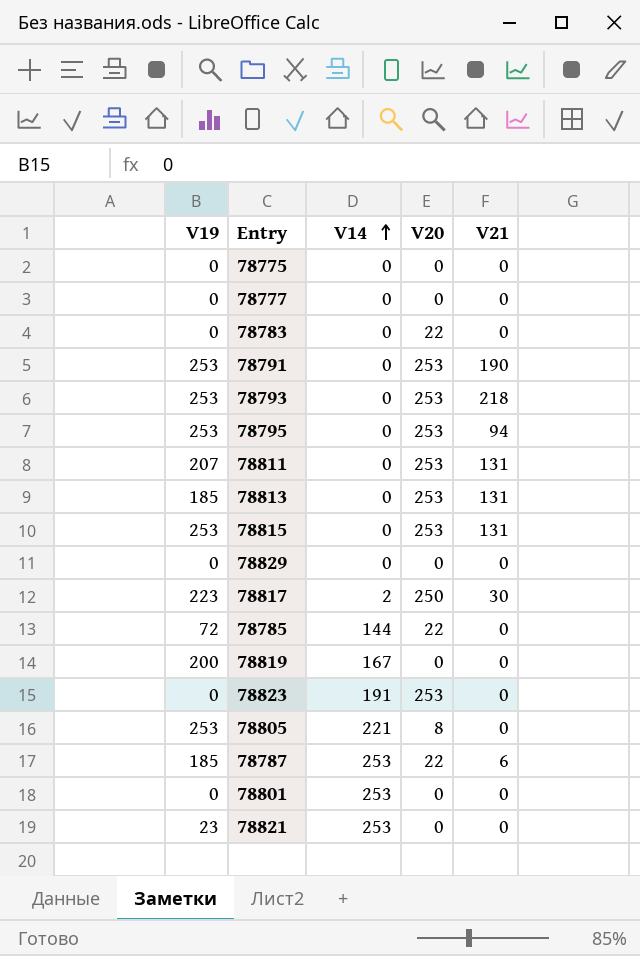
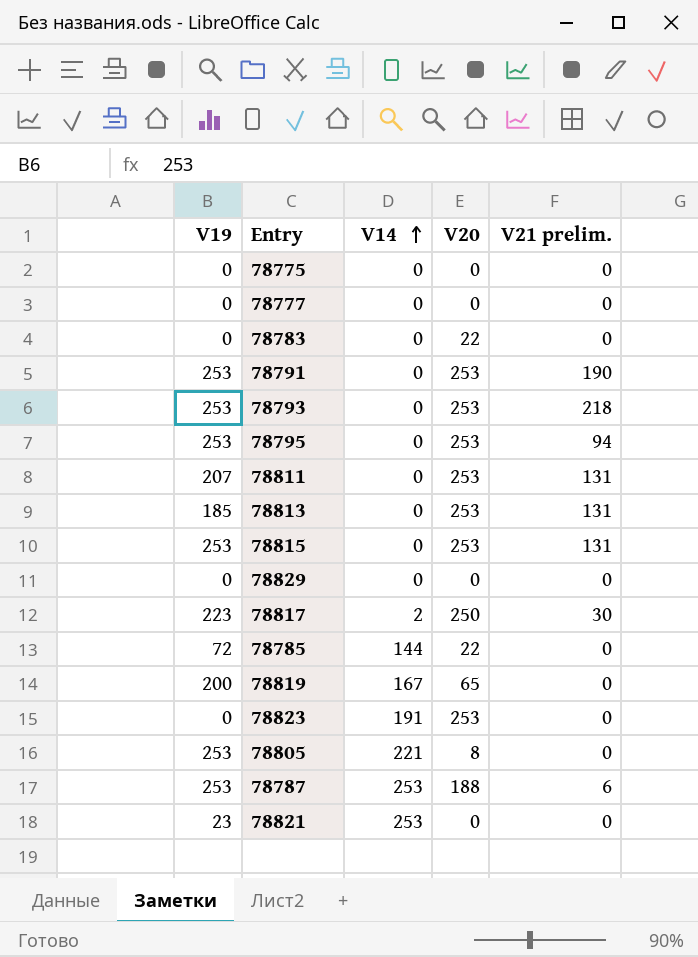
column name: V21 -> V21 prelim.
row 78801: 0 | 253 | 0 | 0 -> none
78819 | V20: 0 -> 65
78787 | V19: 185 -> 253
78787 | V20: 22 -> 188

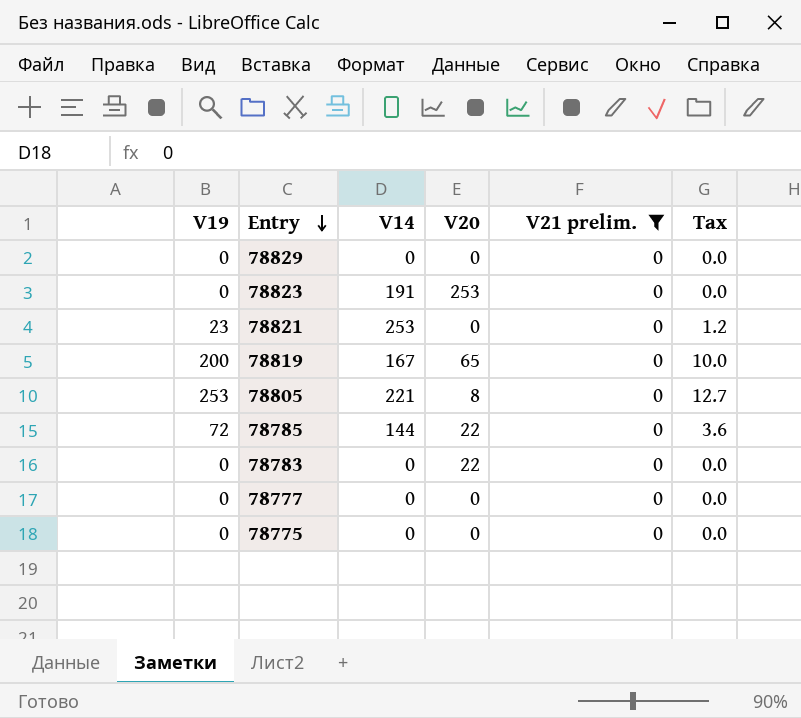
filter: none -> V21 prelim. = 0
row order: V14 ascending -> Entry descending
column Tax | formula: none -> [V19] * 0.05

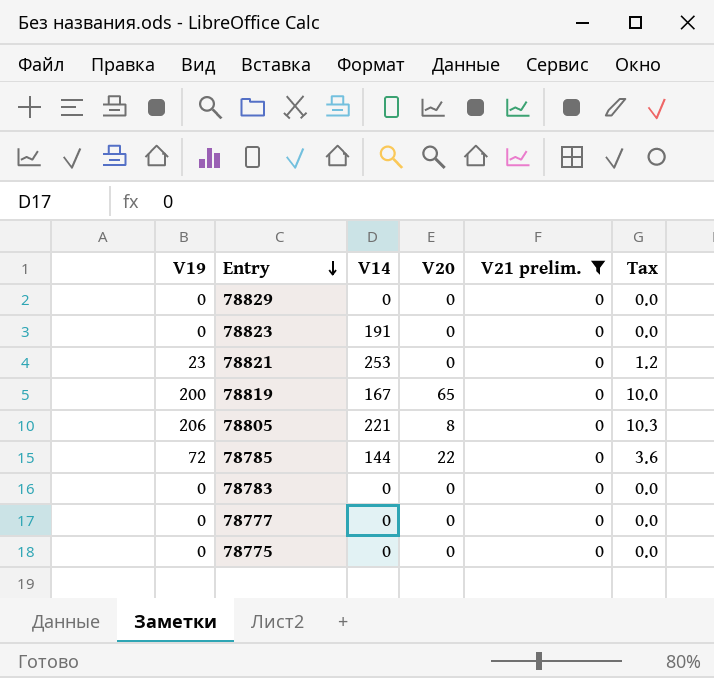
78823 | V20: 253 -> 0
78805 | V19: 253 -> 206
78805 | Tax: 12.7 -> 10.3
78783 | V20: 22 -> 0

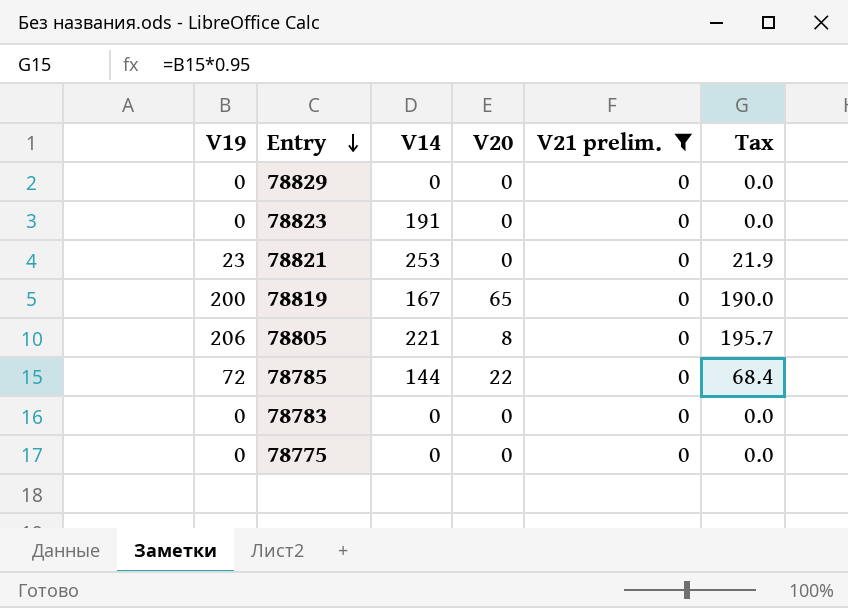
column Tax | formula: [V19] * 0.05 -> [V19] * 0.95
row 78777: 0 | 0 | 0 | 0 | 0.0 -> none

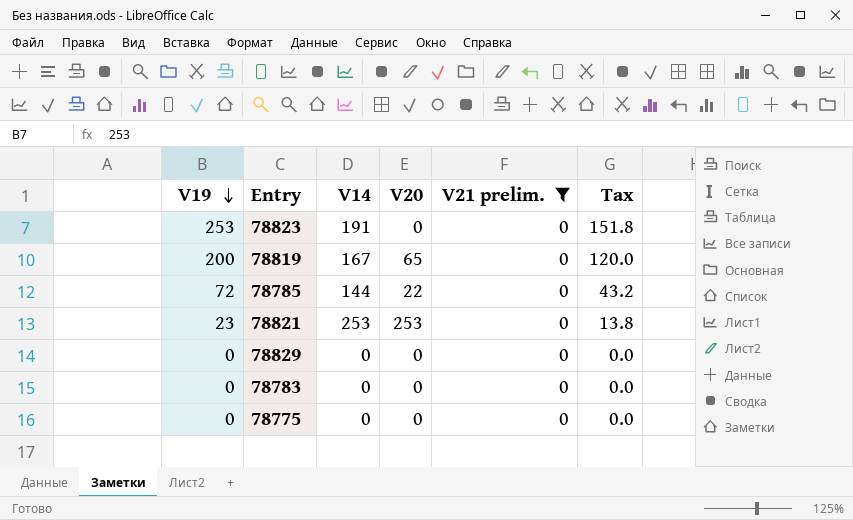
row order: Entry descending -> V19 descending
column Tax | formula: [V19] * 0.95 -> [V19] * 0.6
row 78805: 206 | 221 | 8 | 0 | 195.7 -> none
78823 | V19: 0 -> 253
78821 | V20: 0 -> 253

